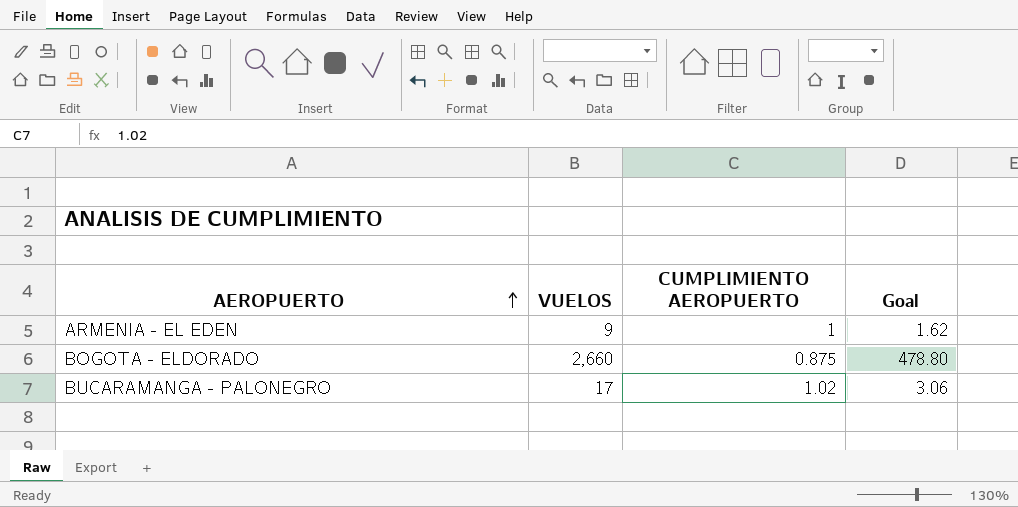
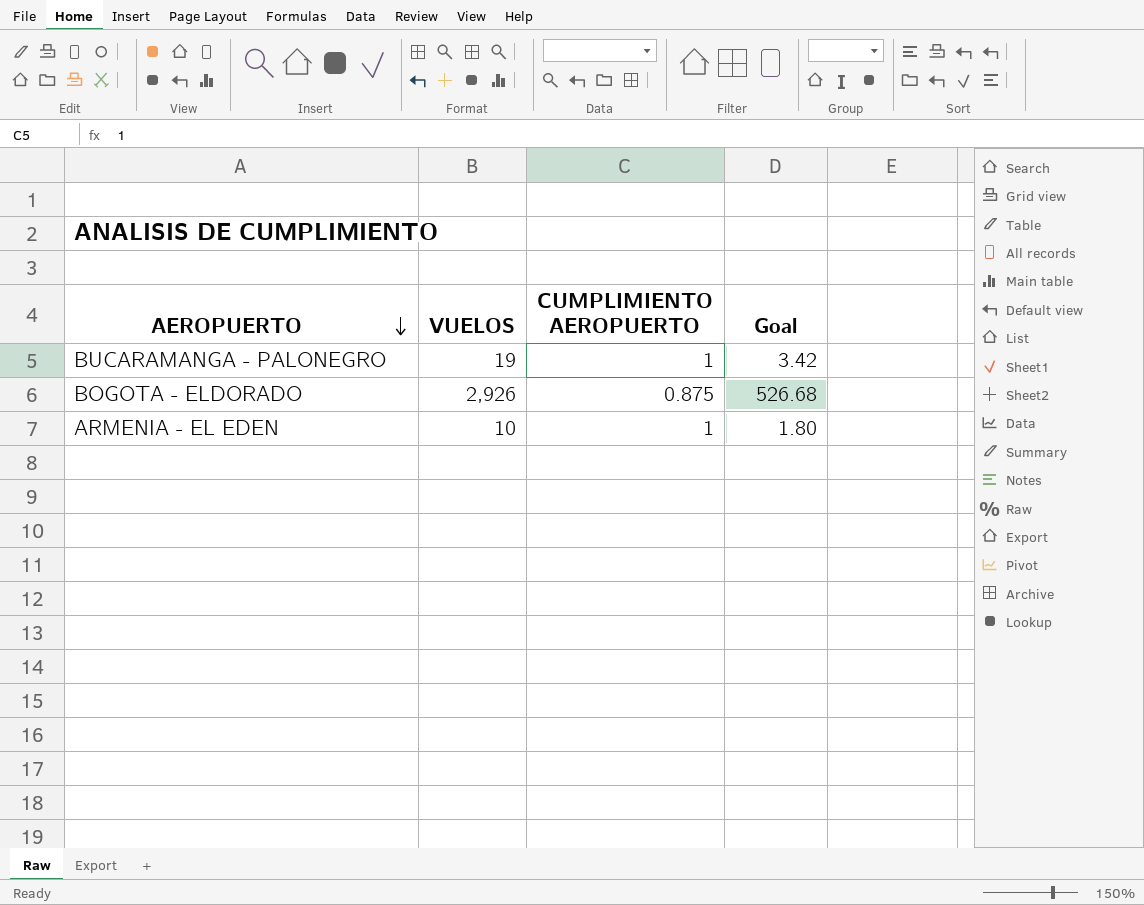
row order: AEROPUERTO ascending -> AEROPUERTO descending
BUCARAMANGA - PALONEGRO | VUELOS: 17 -> 19
BUCARAMANGA - PALONEGRO | CUMPLIMIENTO AEROPUERTO: 1.02 -> 1
BUCARAMANGA - PALONEGRO | Goal: 3.06 -> 3.42
BOGOTA - ELDORADO | VUELOS: 2,660 -> 2,926
BOGOTA - ELDORADO | Goal: 478.80 -> 526.68
ARMENIA - EL EDEN | VUELOS: 9 -> 10
ARMENIA - EL EDEN | Goal: 1.62 -> 1.80

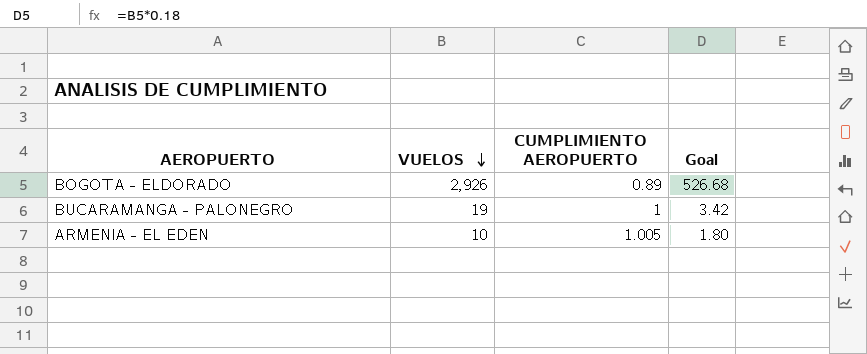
row order: AEROPUERTO descending -> VUELOS descending
BOGOTA - ELDORADO | CUMPLIMIENTO AEROPUERTO: 0.875 -> 0.89
ARMENIA - EL EDEN | CUMPLIMIENTO AEROPUERTO: 1 -> 1.005

